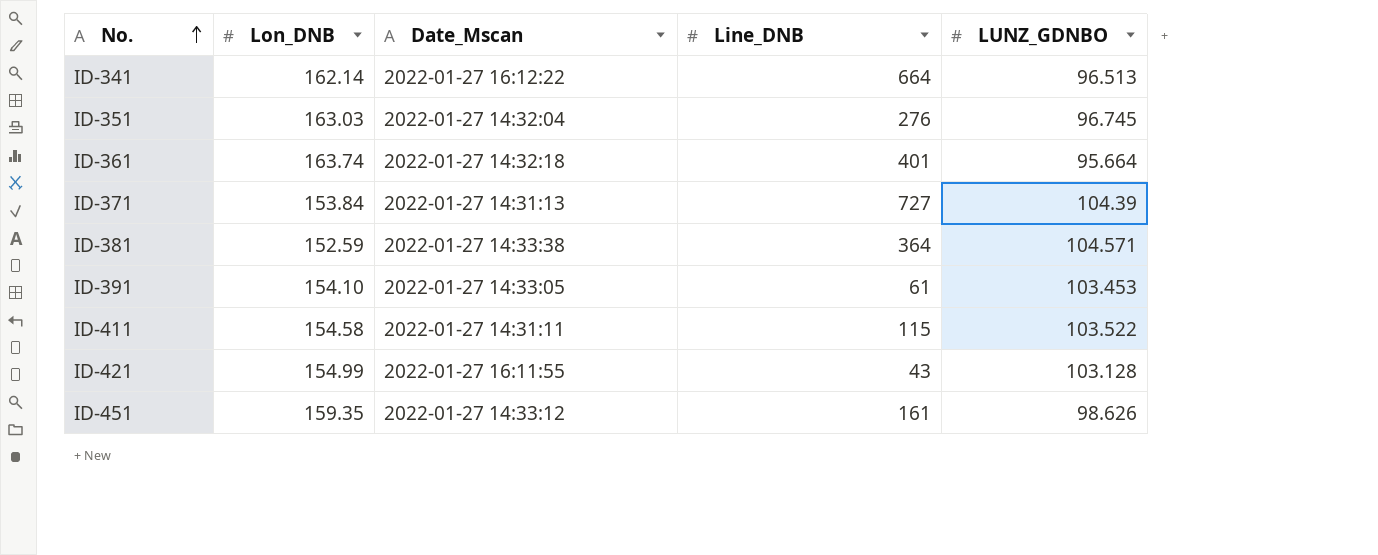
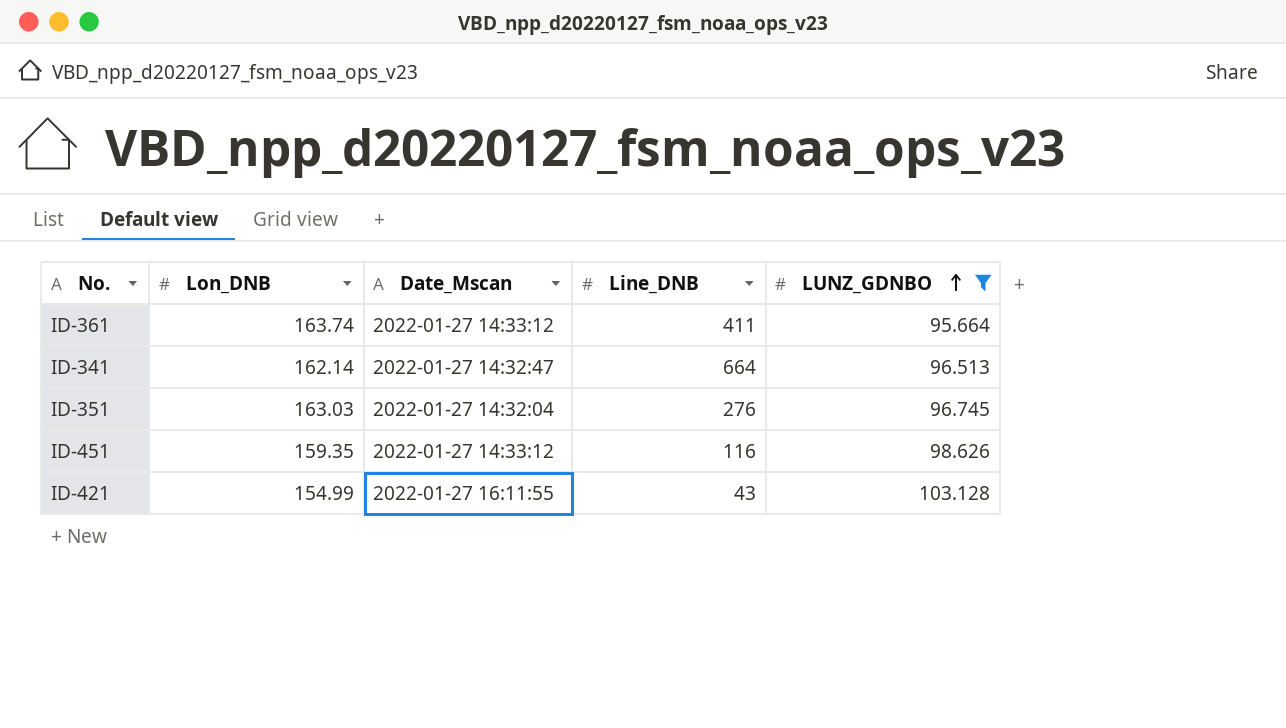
filter: none -> LUNZ_GDNBO <= 103.128
row order: No. ascending -> LUNZ_GDNBO ascending
ID-361 | Date_Mscan: 2022-01-27 14:32:18 -> 2022-01-27 14:33:12
ID-361 | Line_DNB: 401 -> 411
ID-341 | Date_Mscan: 2022-01-27 16:12:22 -> 2022-01-27 14:32:47
ID-451 | Line_DNB: 161 -> 116

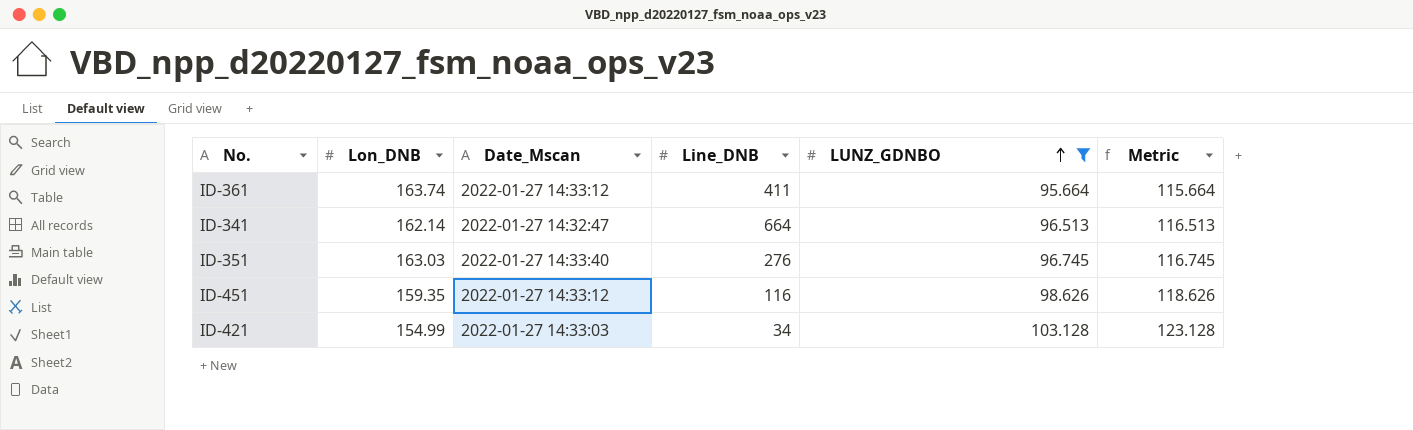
column Metric | formula: none -> [LUNZ_GDNBO] + 20
ID-351 | Date_Mscan: 2022-01-27 14:32:04 -> 2022-01-27 14:33:40
ID-421 | Date_Mscan: 2022-01-27 16:11:55 -> 2022-01-27 14:33:03
ID-421 | Line_DNB: 43 -> 34

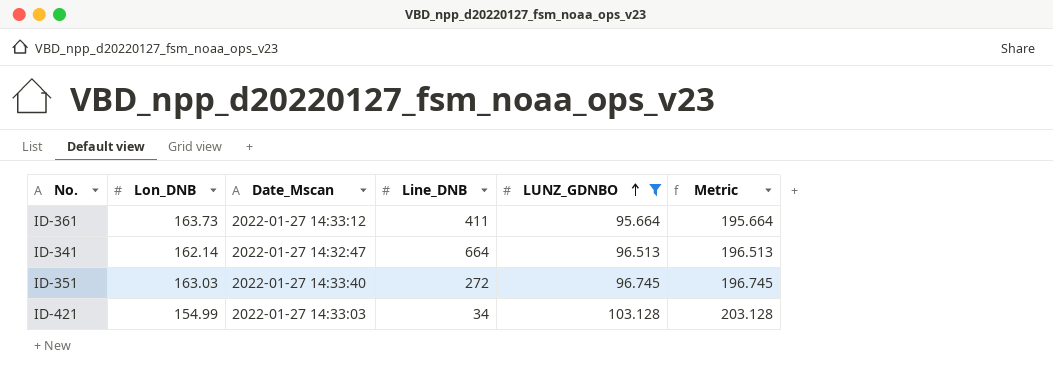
column Metric | formula: [LUNZ_GDNBO] + 20 -> [LUNZ_GDNBO] + 100
row ID-451: 159.35 | 2022-01-27 14:33:12 | 116 | 98.626 | 118.626 -> none
ID-361 | Lon_DNB: 163.74 -> 163.73
ID-351 | Line_DNB: 276 -> 272

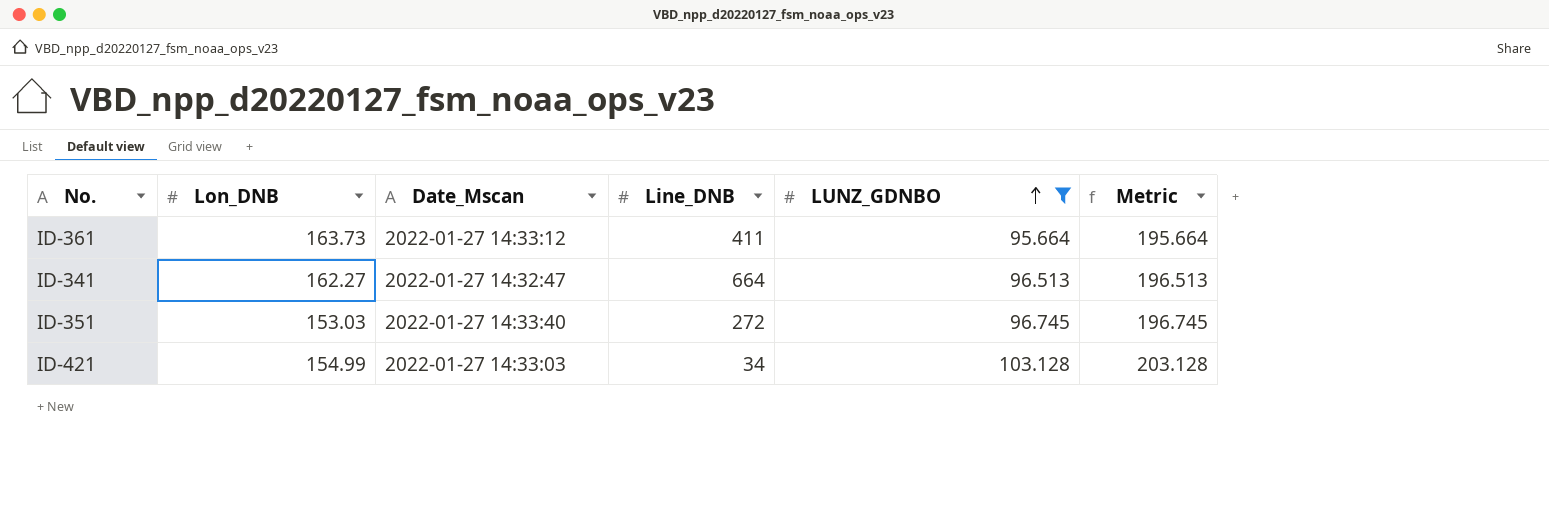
ID-341 | Lon_DNB: 162.14 -> 162.27
ID-351 | Lon_DNB: 163.03 -> 153.03

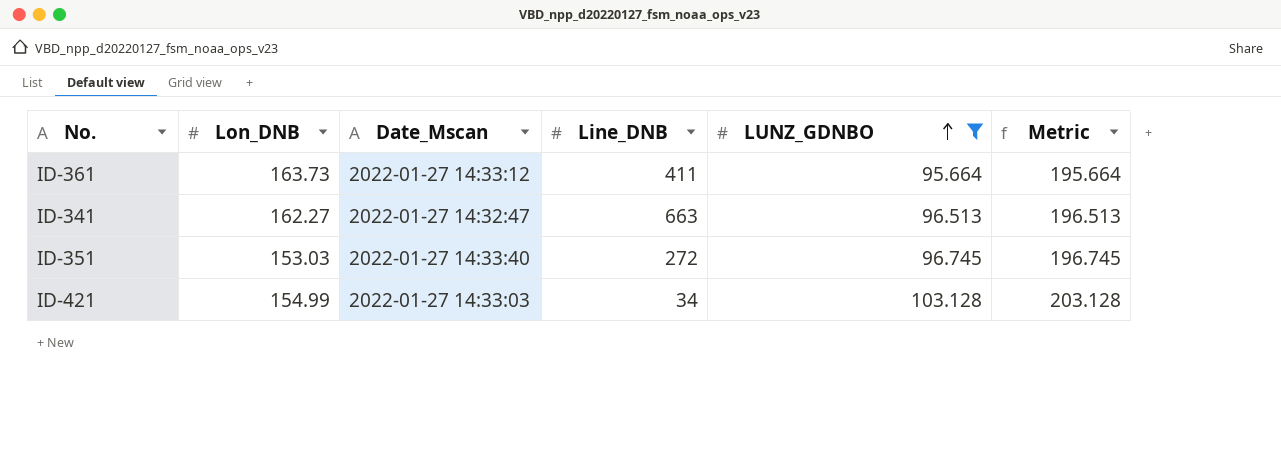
ID-341 | Line_DNB: 664 -> 663

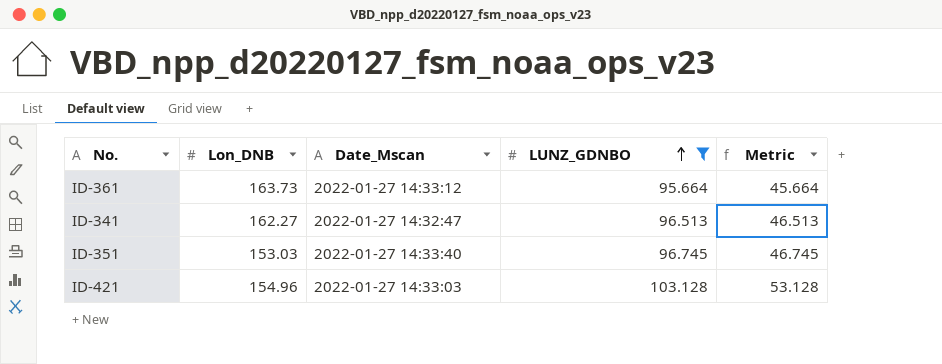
column Line_DNB | position: 4 -> none
column Metric | formula: [LUNZ_GDNBO] + 100 -> [LUNZ_GDNBO] - 50
ID-421 | Lon_DNB: 154.99 -> 154.96

